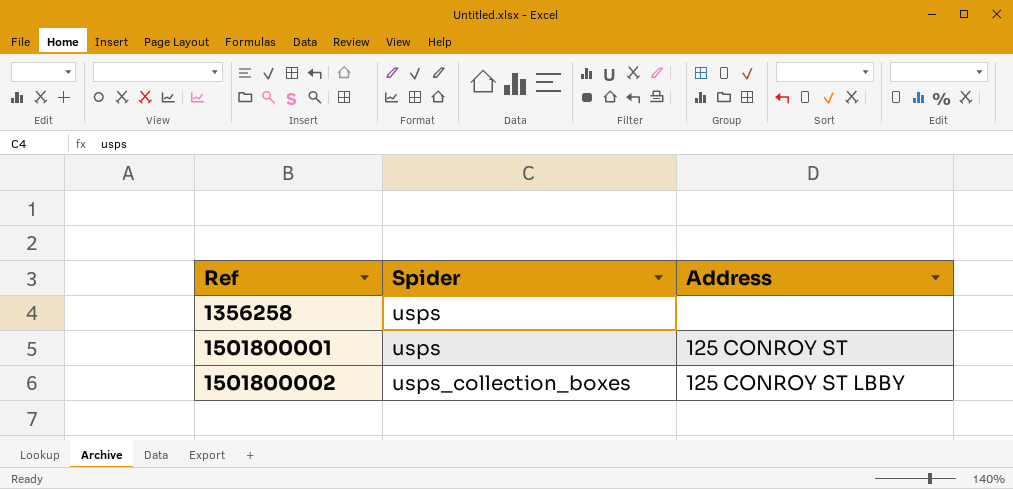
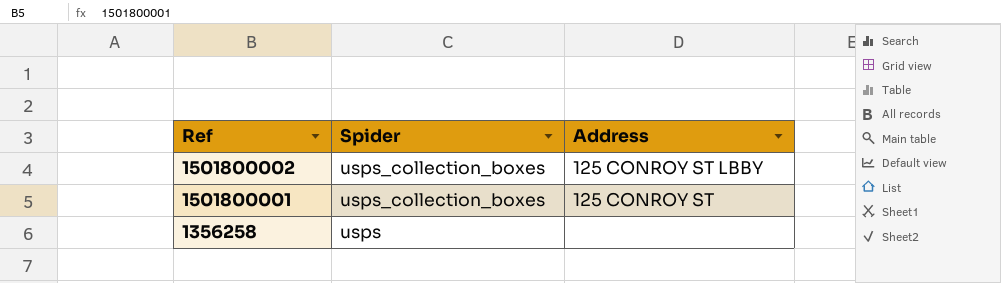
row order: Ref ascending -> Ref descending
1501800001 | Spider: usps -> usps_collection_boxes

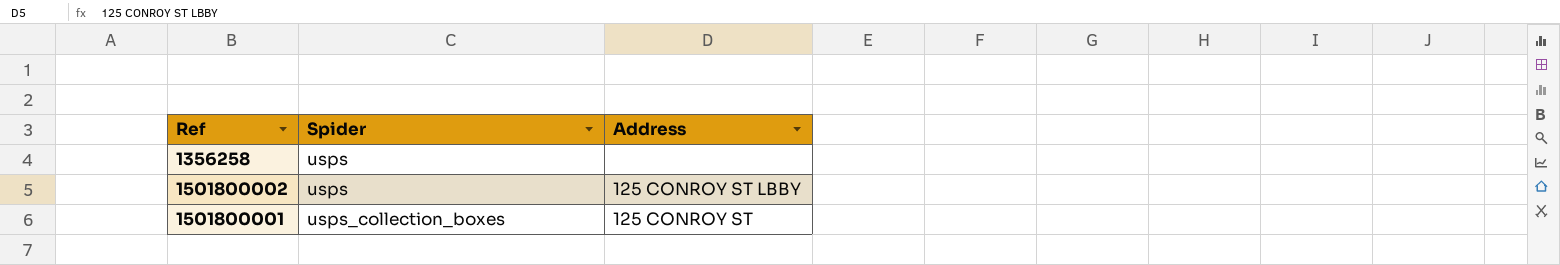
row order: Ref descending -> Spider ascending
1501800002 | Spider: usps_collection_boxes -> usps

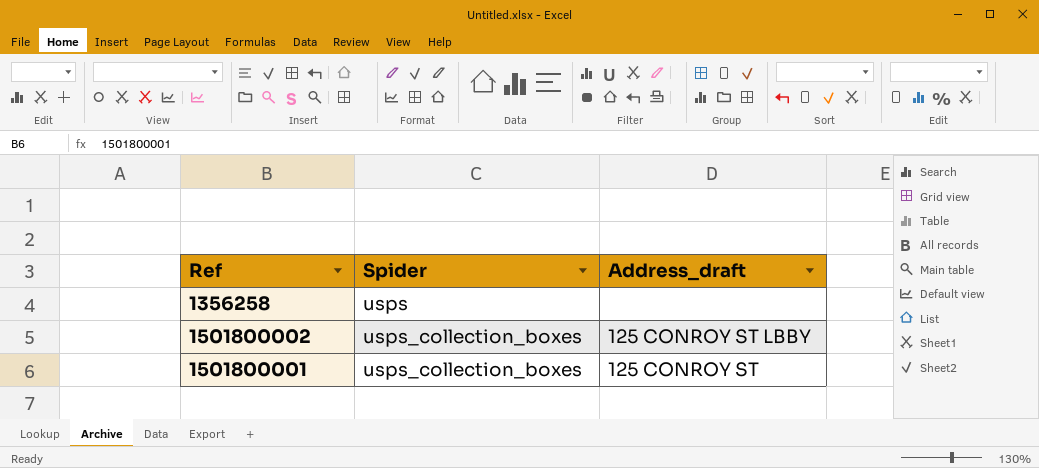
column name: Address -> Address_draft
1501800002 | Spider: usps -> usps_collection_boxes

